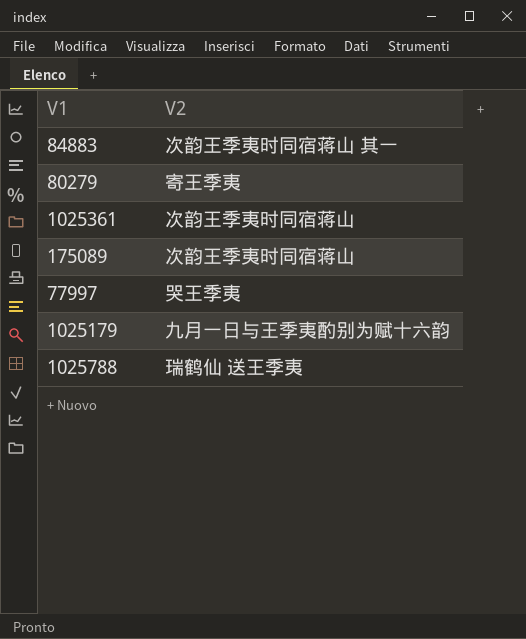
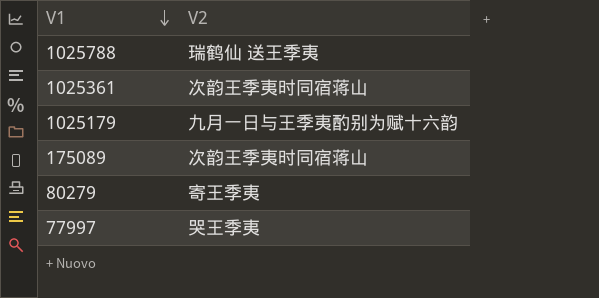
row order: none -> V1 descending
row 84883: 次韵王季夷时同宿蒋山 其一 -> none

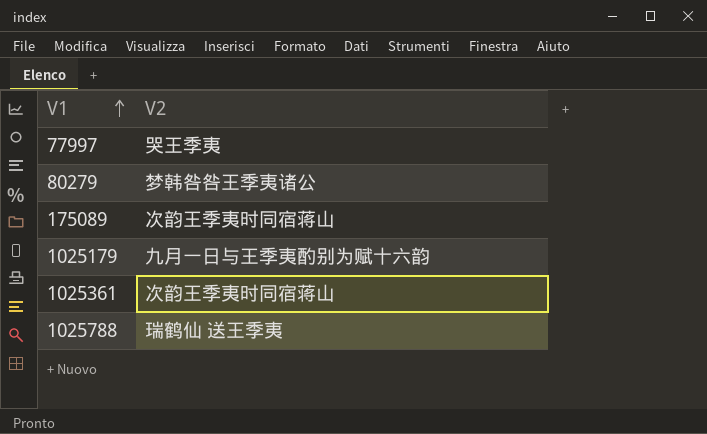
row order: V1 descending -> V1 ascending
80279 | V2: 寄王季夷 -> 梦韩咎咎王季夷诸公

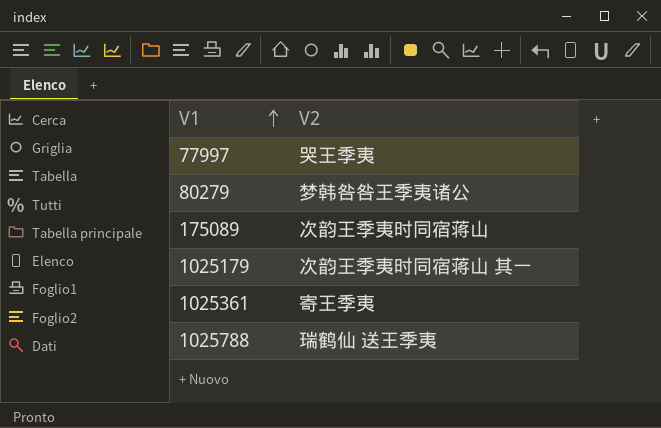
1025179 | V2: 九月一日与王季夷酌别为赋十六韵 -> 次韵王季夷时同宿蒋山 其一
1025361 | V2: 次韵王季夷时同宿蒋山 -> 寄王季夷

